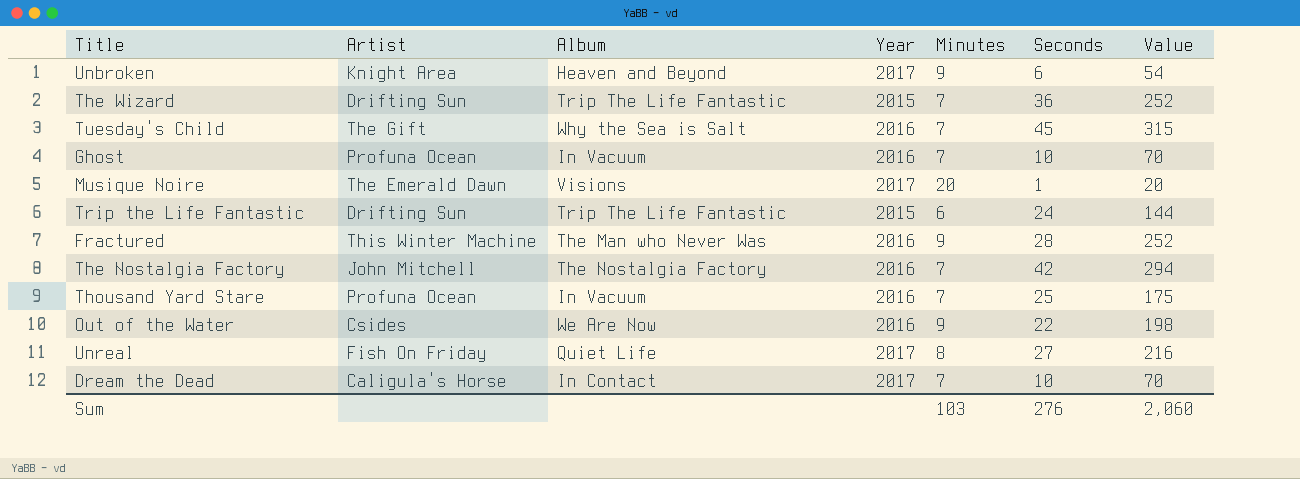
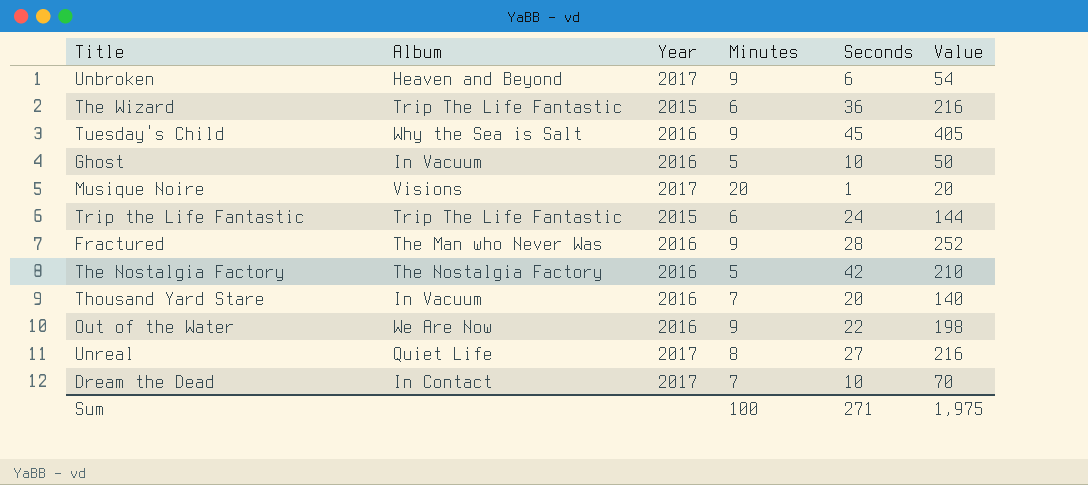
column Artist | position: 2 -> none
The Wizard | Minutes: 7 -> 6
The Wizard | Value: 252 -> 216
Tuesday's Child | Minutes: 7 -> 9
Tuesday's Child | Value: 315 -> 405
Ghost | Minutes: 7 -> 5
Ghost | Value: 70 -> 50
The Nostalgia Factory | Minutes: 7 -> 5
The Nostalgia Factory | Value: 294 -> 210
Thousand Yard Stare | Seconds: 25 -> 20
Thousand Yard Stare | Value: 175 -> 140
Sum | Minutes: 103 -> 100
Sum | Seconds: 276 -> 271
Sum | Value: 2,060 -> 1,975

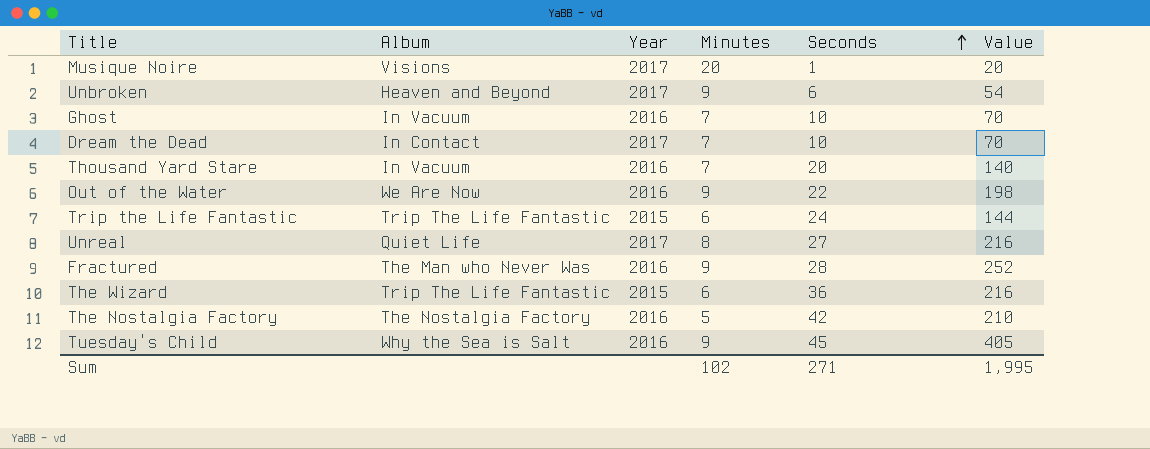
row order: none -> Seconds ascending
Ghost | Minutes: 5 -> 7
Ghost | Value: 50 -> 70
Sum | Minutes: 100 -> 102
Sum | Value: 1,975 -> 1,995

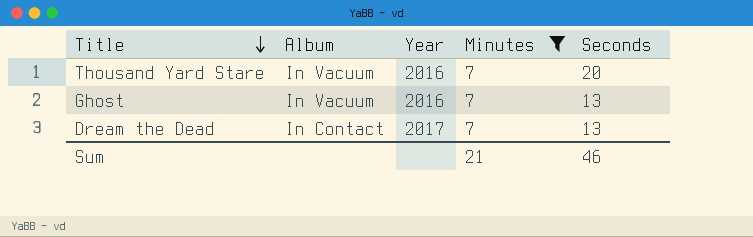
filter: none -> Minutes = 7
row order: Seconds ascending -> Title descending
column Value | formula: [Minutes] * [Seconds] -> none
Ghost | Seconds: 10 -> 13
Dream the Dead | Seconds: 10 -> 13
Sum | Minutes: 102 -> 21
Sum | Seconds: 271 -> 46

